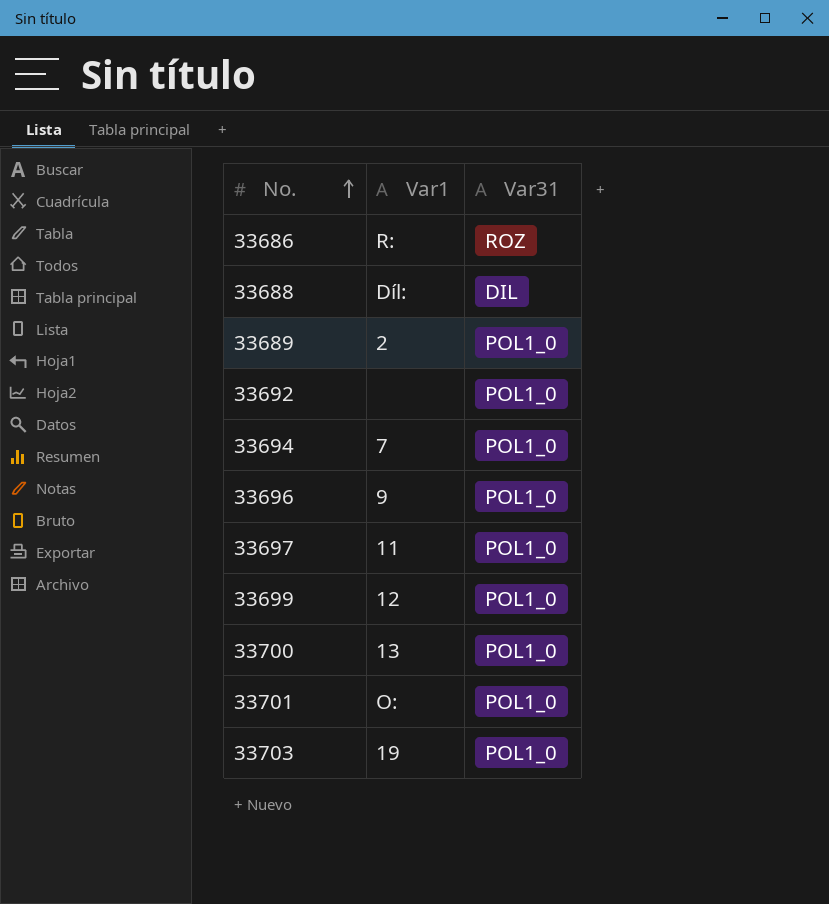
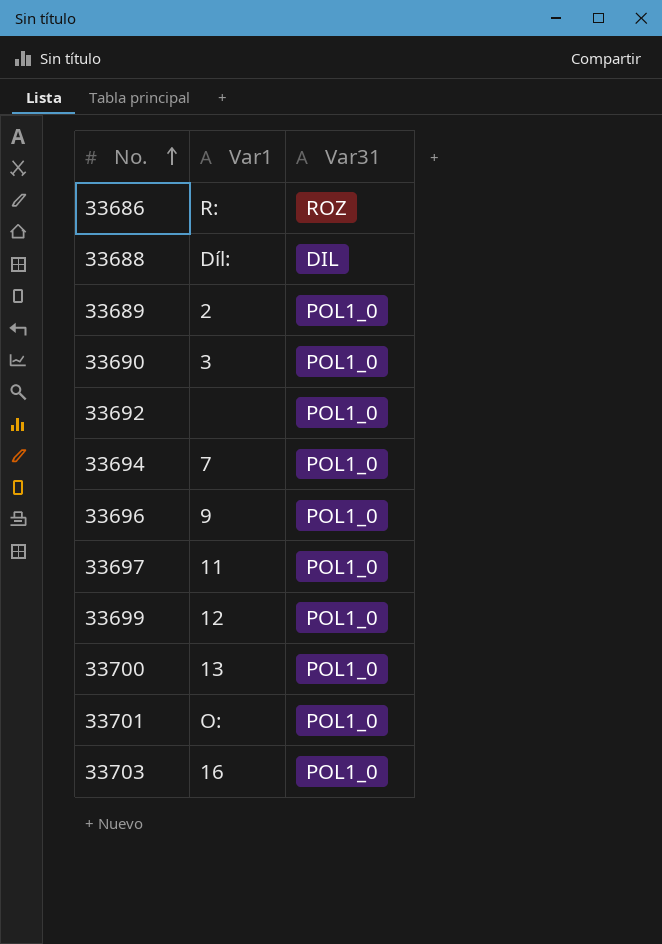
row 33690: none -> 3 | POL1_0
33703 | Var1: 19 -> 16

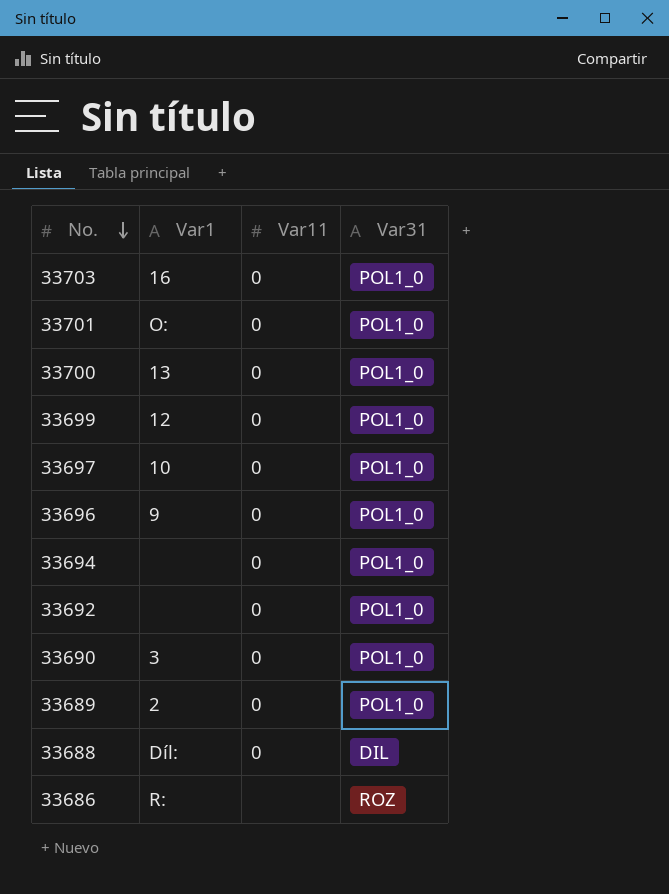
row order: No. ascending -> No. descending
column Var11 | position: none -> 3
33697 | Var1: 11 -> 10
33694 | Var1: 7 -> none

